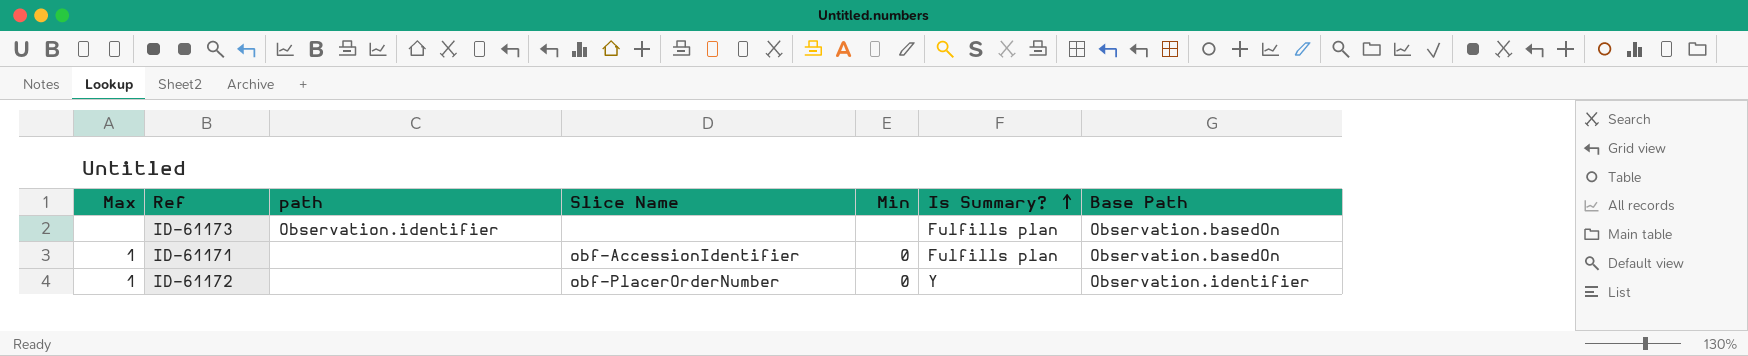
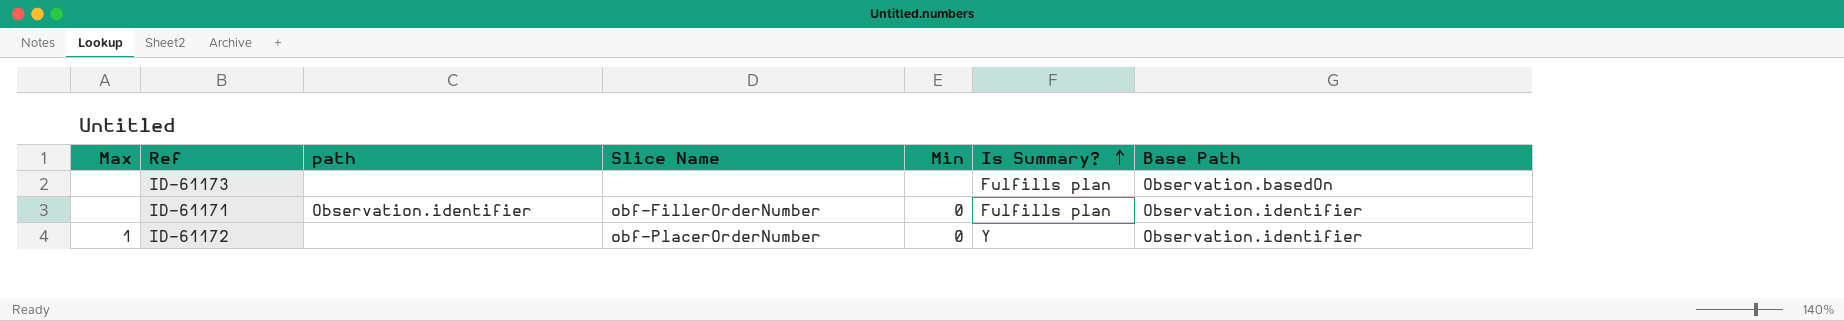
ID-61173 | path: Observation.identifier -> none
ID-61171 | Max: 1 -> none
ID-61171 | path: none -> Observation.identifier
ID-61171 | Slice Name: obf-AccessionIdentifier -> obf-FillerOrderNumber
ID-61171 | Base Path: Observation.basedOn -> Observation.identifier

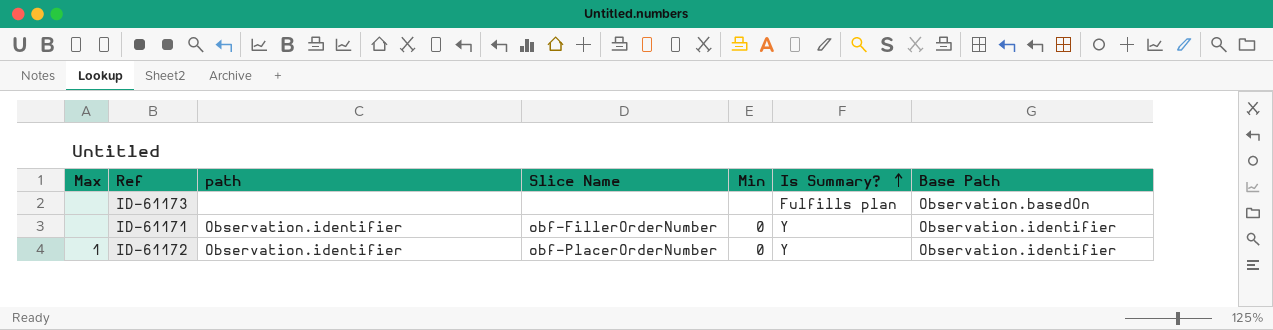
ID-61171 | Is Summary?: Fulfills plan -> Y
ID-61172 | path: none -> Observation.identifier

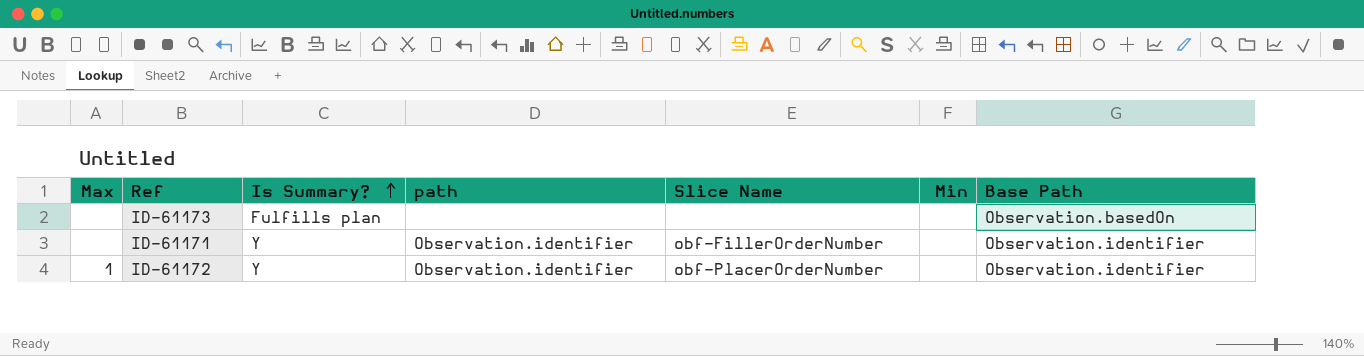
column Is Summary? | position: 6 -> 3
ID-61171 | Min: 0 -> none
ID-61172 | Min: 0 -> none

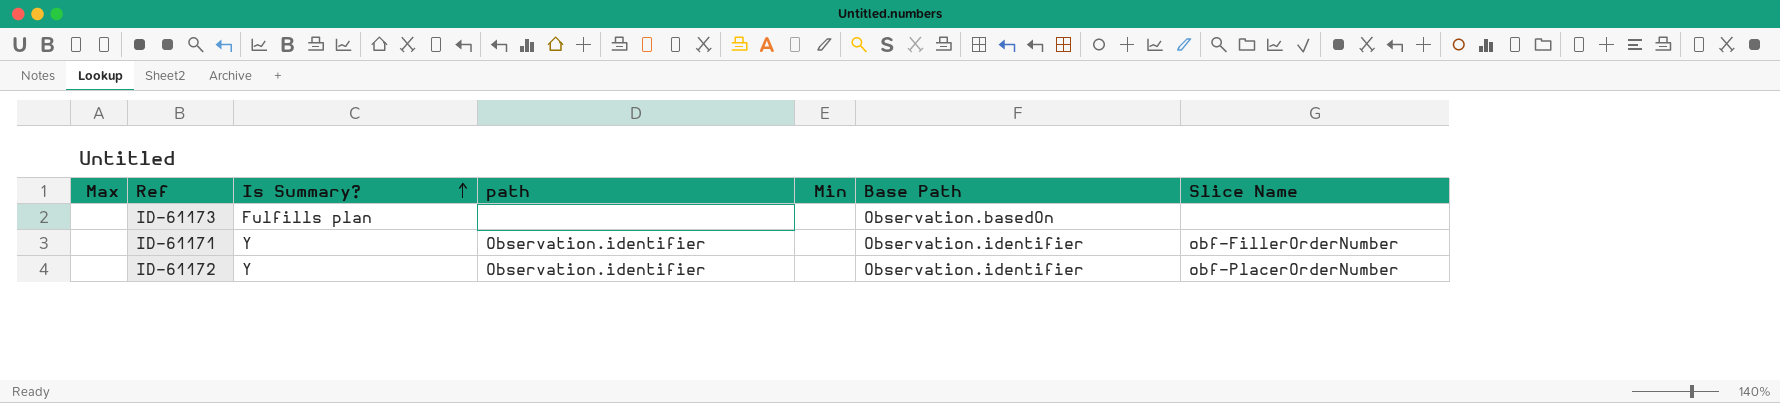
column Slice Name | position: 5 -> 7
ID-61172 | Max: 1 -> none

